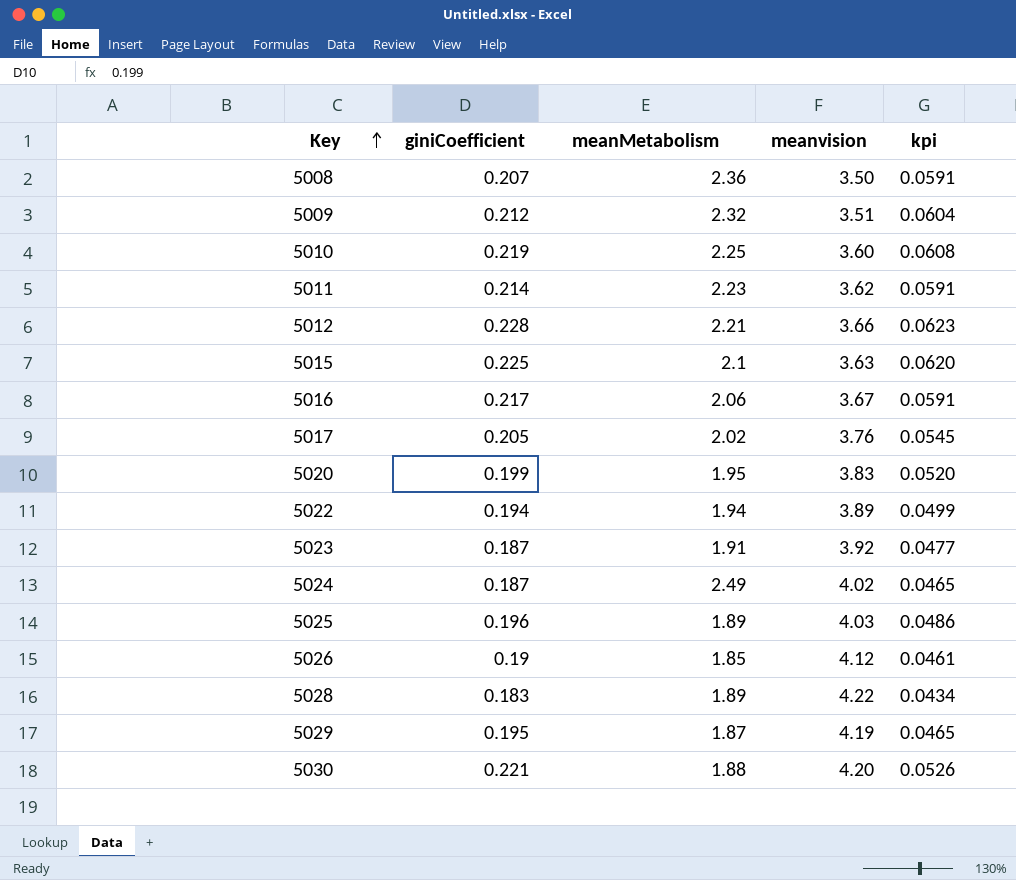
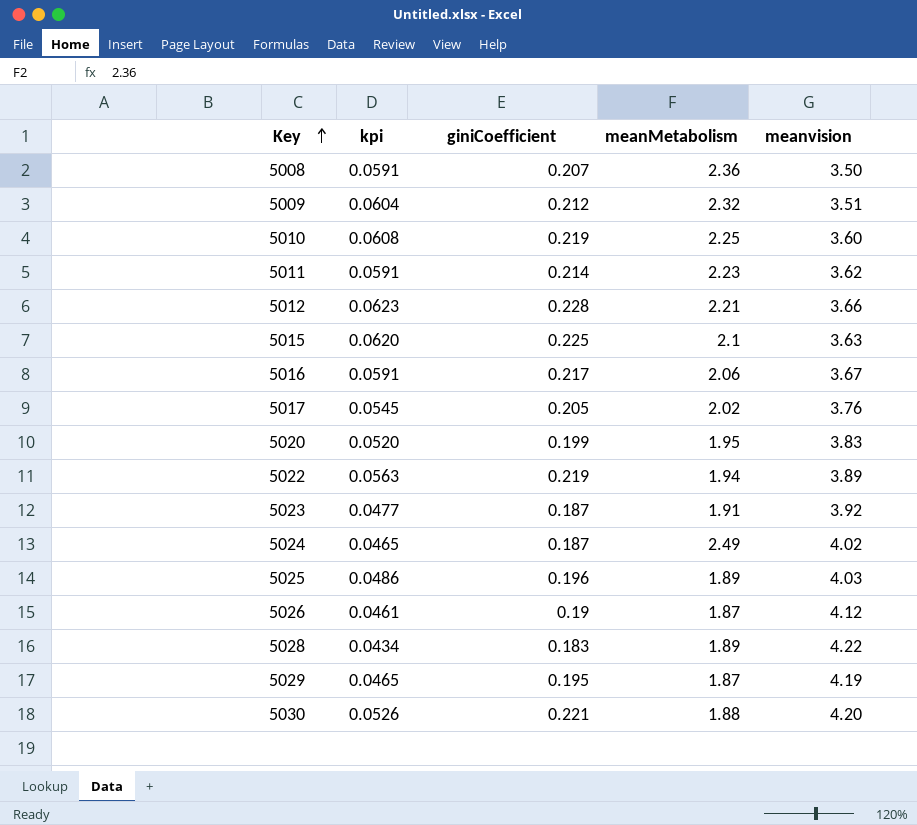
column kpi | position: 5 -> 2
5022 | kpi: 0.0499 -> 0.0563
5022 | giniCoefficient: 0.194 -> 0.219
5026 | meanMetabolism: 1.85 -> 1.87

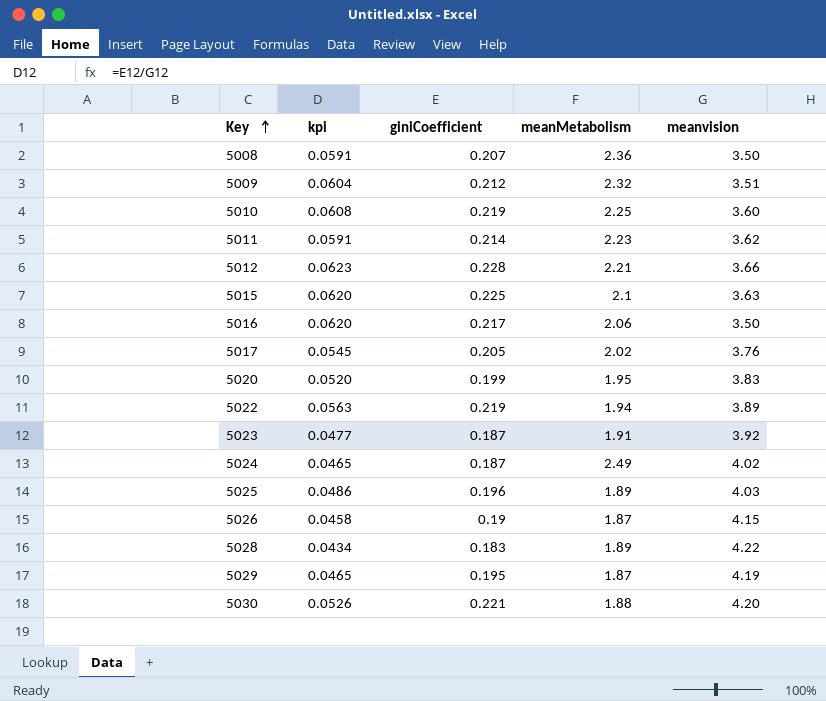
5016 | kpi: 0.0591 -> 0.0620
5016 | meanvision: 3.67 -> 3.50
5026 | kpi: 0.0461 -> 0.0458
5026 | meanvision: 4.12 -> 4.15

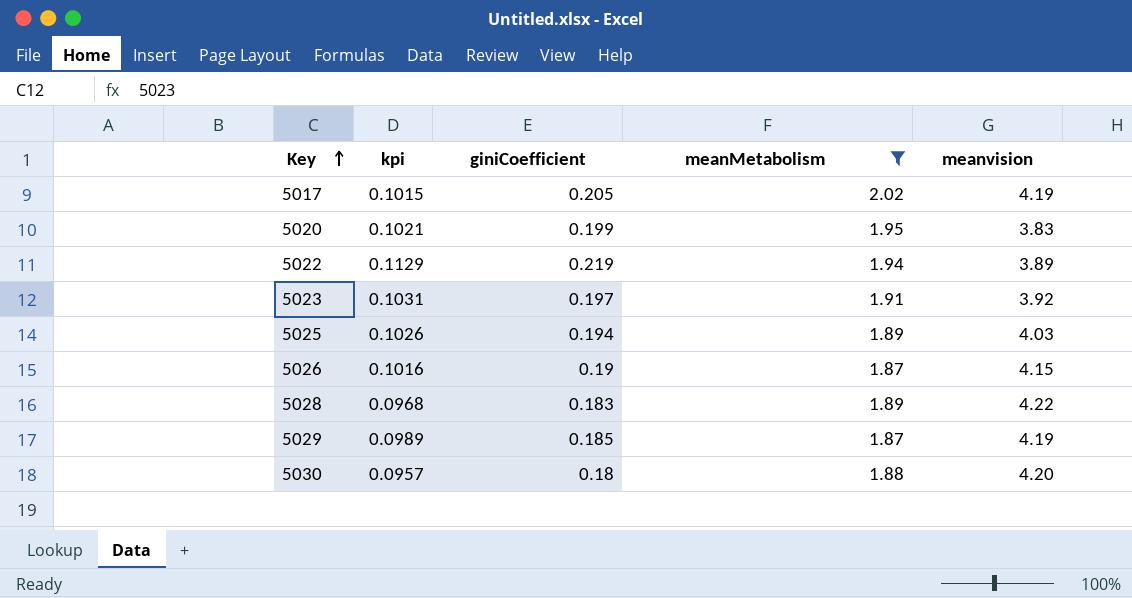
filter: none -> meanMetabolism <= 2.02
column kpi | formula: [giniCoefficient] / [meanvision] -> [giniCoefficient] / [meanMetabolism]
5017 | meanvision: 3.76 -> 4.19
5023 | giniCoefficient: 0.187 -> 0.197
5025 | giniCoefficient: 0.196 -> 0.194
5029 | giniCoefficient: 0.195 -> 0.185
5030 | giniCoefficient: 0.221 -> 0.18

